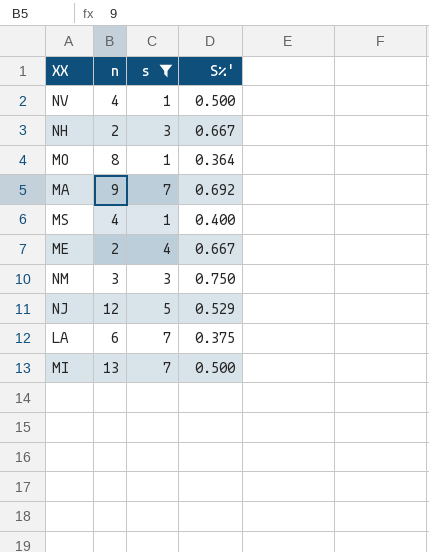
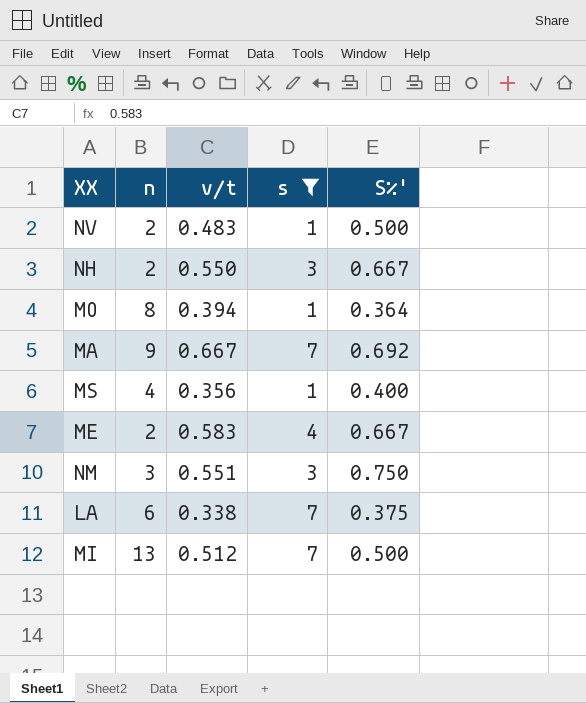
column v/t | position: none -> 3
row NJ: 12 | 5 | 0.529 -> none
NV | n: 4 -> 2

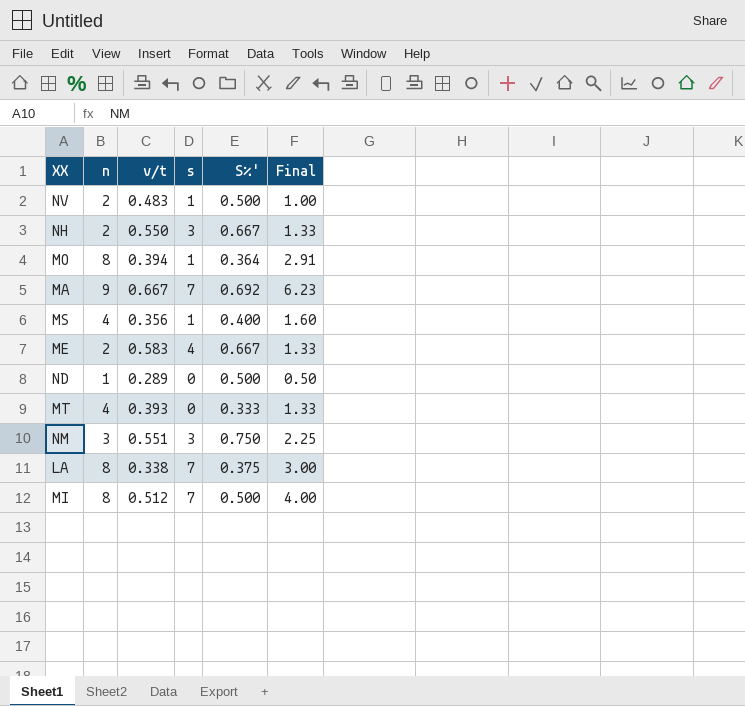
filter: s != 0 -> none
column Final | formula: none -> [n] * [S%']
LA | n: 6 -> 8
MI | n: 13 -> 8

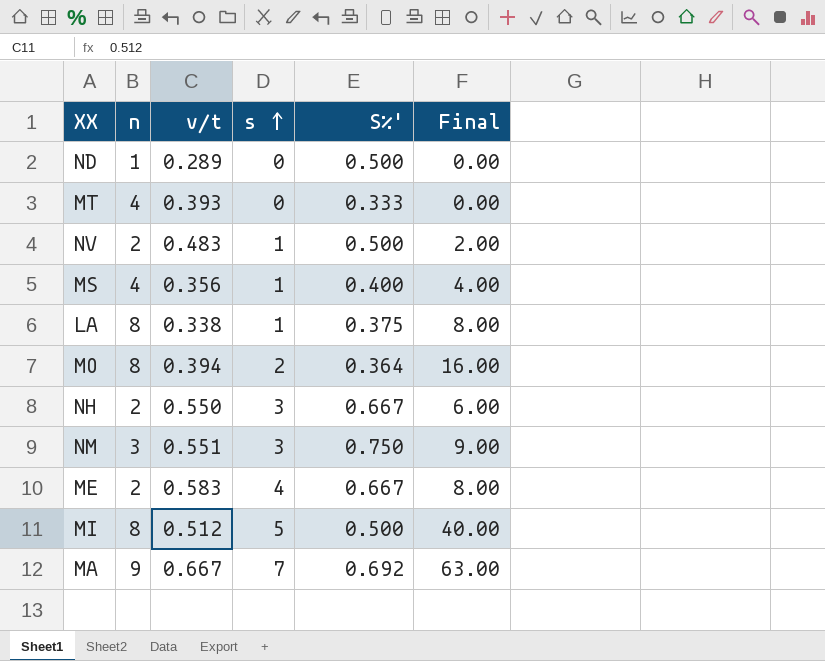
row order: none -> s ascending
column Final | formula: [n] * [S%'] -> [n] * [s]
LA | s: 7 -> 1
MO | s: 1 -> 2
MI | s: 7 -> 5

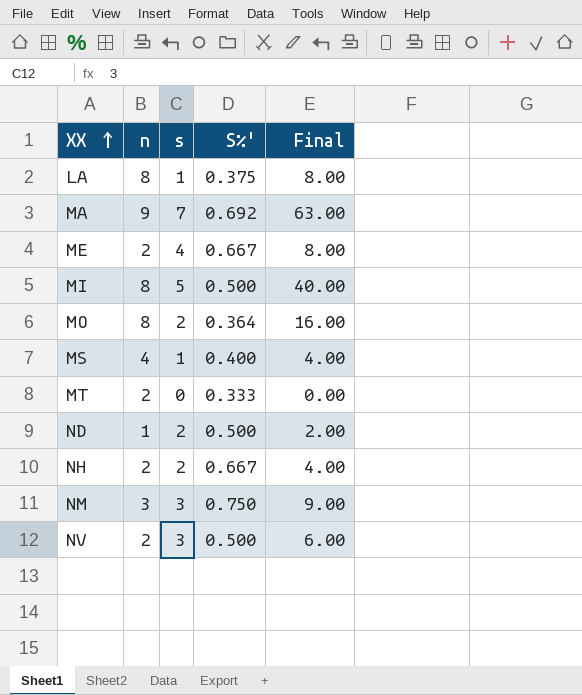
row order: s ascending -> XX ascending
column v/t | position: 3 -> none
MT | n: 4 -> 2
ND | s: 0 -> 2
ND | Final: 0.00 -> 2.00
NH | s: 3 -> 2
NH | Final: 6.00 -> 4.00
NV | s: 1 -> 3
NV | Final: 2.00 -> 6.00

